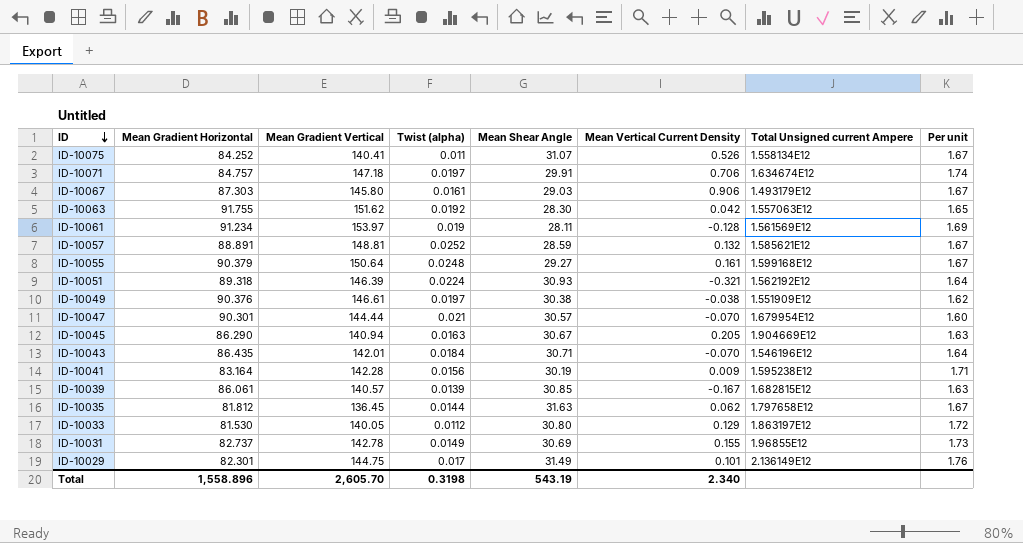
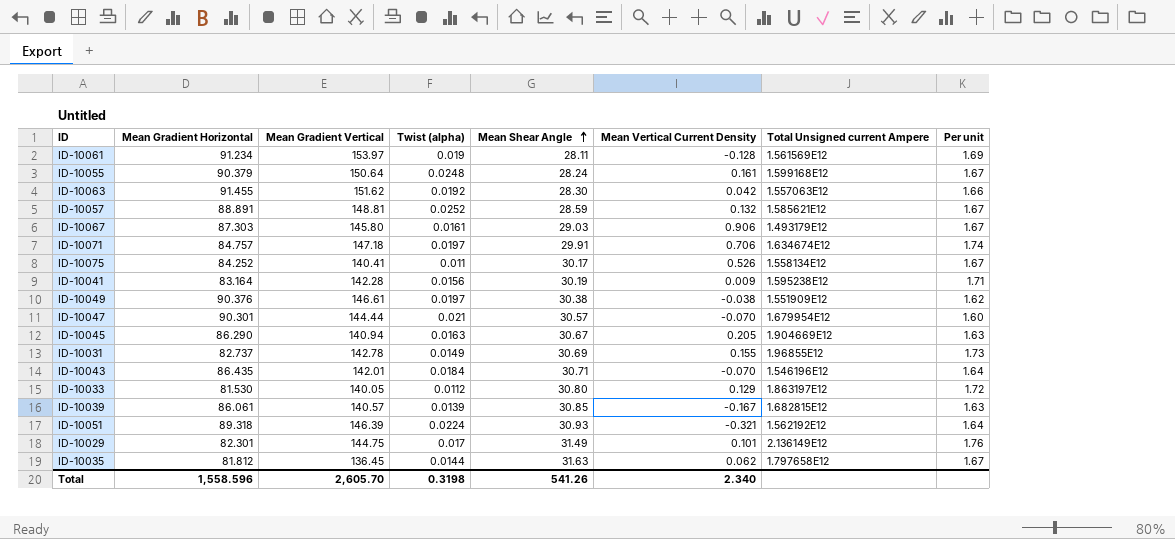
row order: ID descending -> Mean Shear Angle ascending
ID-10055 | Mean Shear Angle: 29.27 -> 28.24
ID-10063 | Mean Gradient Horizontal: 91.755 -> 91.455
ID-10063 | Per unit: 1.65 -> 1.66
ID-10075 | Mean Shear Angle: 31.07 -> 30.17
Total | Mean Gradient Horizontal: 1,558.896 -> 1,558.596
Total | Mean Shear Angle: 543.19 -> 541.26

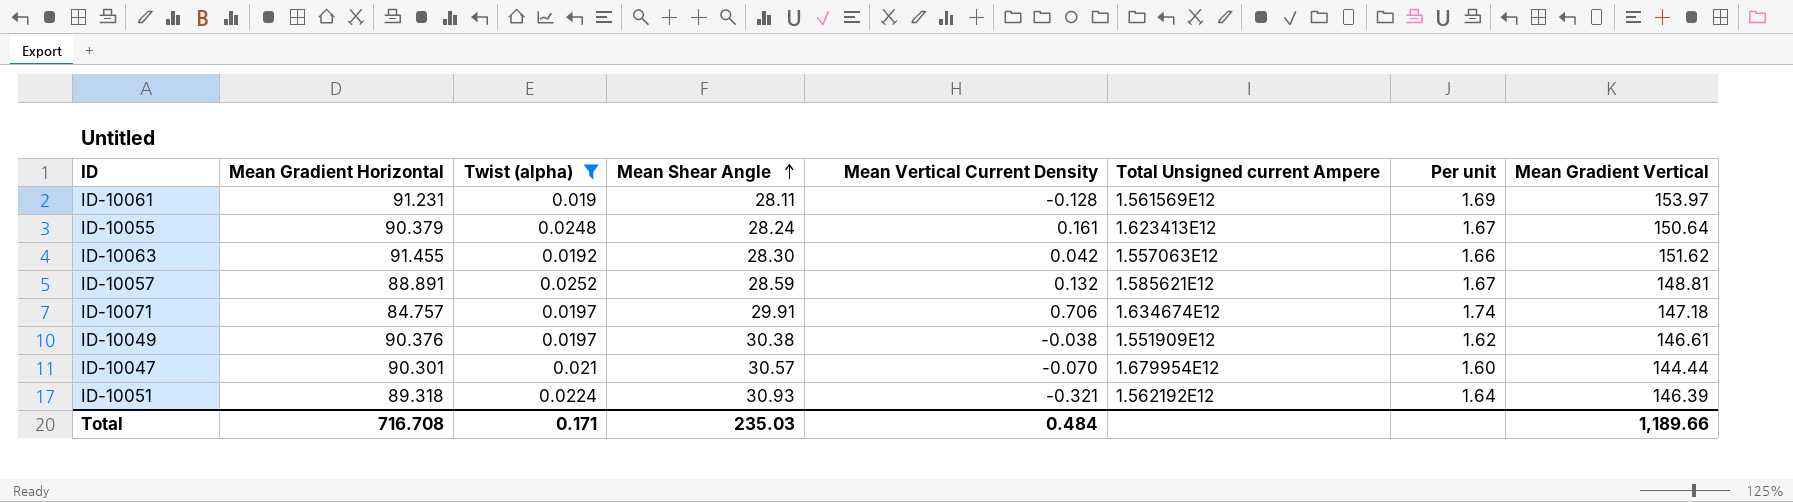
filter: none -> Twist (alpha) >= 0.019
column Mean Gradient Vertical | position: 3 -> 8
ID-10061 | Mean Gradient Horizontal: 91.234 -> 91.231
ID-10055 | Total Unsigned current Ampere: 1.599168E12 -> 1.623413E12
Total | Mean Gradient Horizontal: 1,558.596 -> 716.708
Total | Twist (alpha): 0.3198 -> 0.171
Total | Mean Shear Angle: 541.26 -> 235.03
Total | Mean Vertical Current Density: 2.340 -> 0.484
Total | Mean Gradient Vertical: 2,605.70 -> 1,189.66

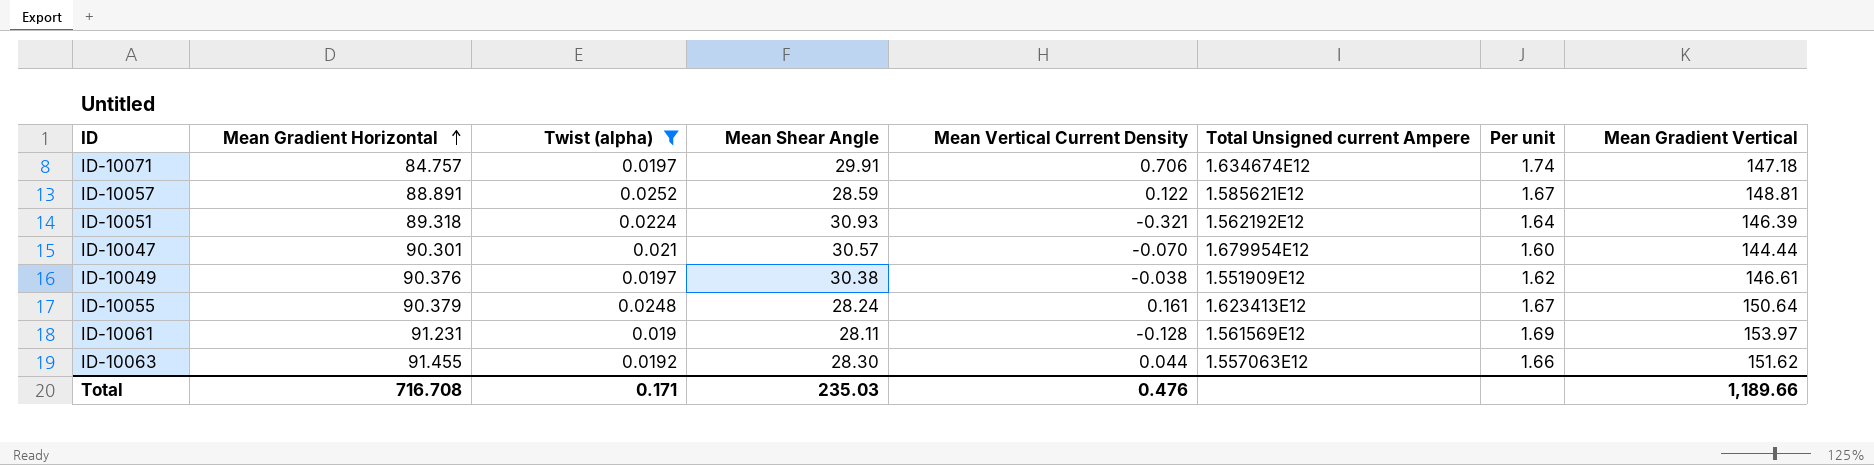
row order: Mean Shear Angle ascending -> Mean Gradient Horizontal ascending
ID-10057 | Mean Vertical Current Density: 0.132 -> 0.122
ID-10063 | Mean Vertical Current Density: 0.042 -> 0.044
Total | Mean Vertical Current Density: 0.484 -> 0.476

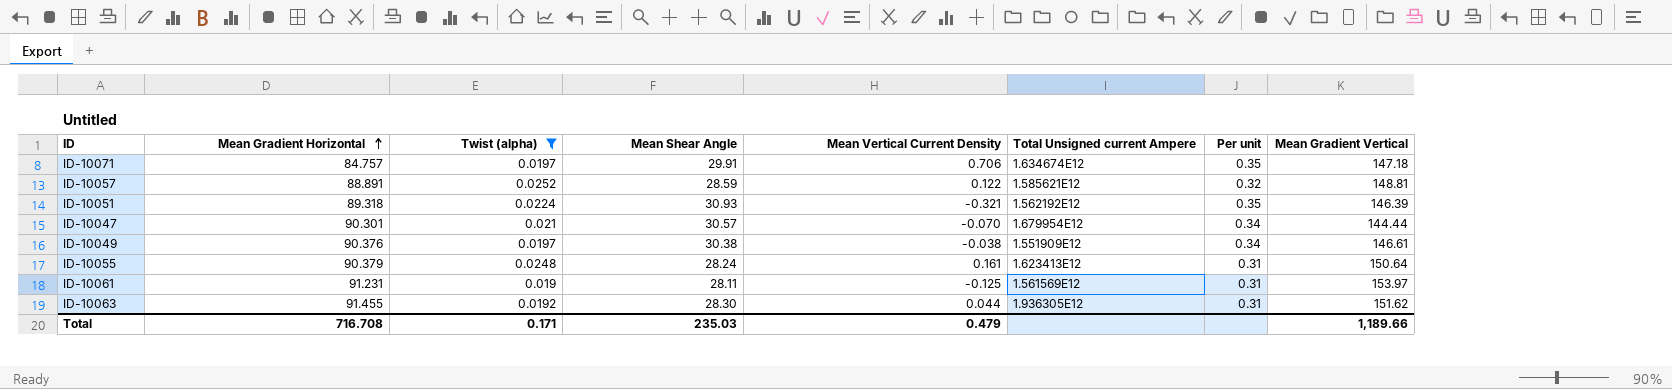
column Per unit | formula: [Mean Gradient Vertical] / [Mean Gradient Horizontal] -> [Mean Shear Angle] / [Mean Gradient Horizontal]
ID-10061 | Mean Vertical Current Density: -0.128 -> -0.125
ID-10063 | Total Unsigned current Ampere: 1.557063E12 -> 1.936305E12
Total | Mean Vertical Current Density: 0.476 -> 0.479

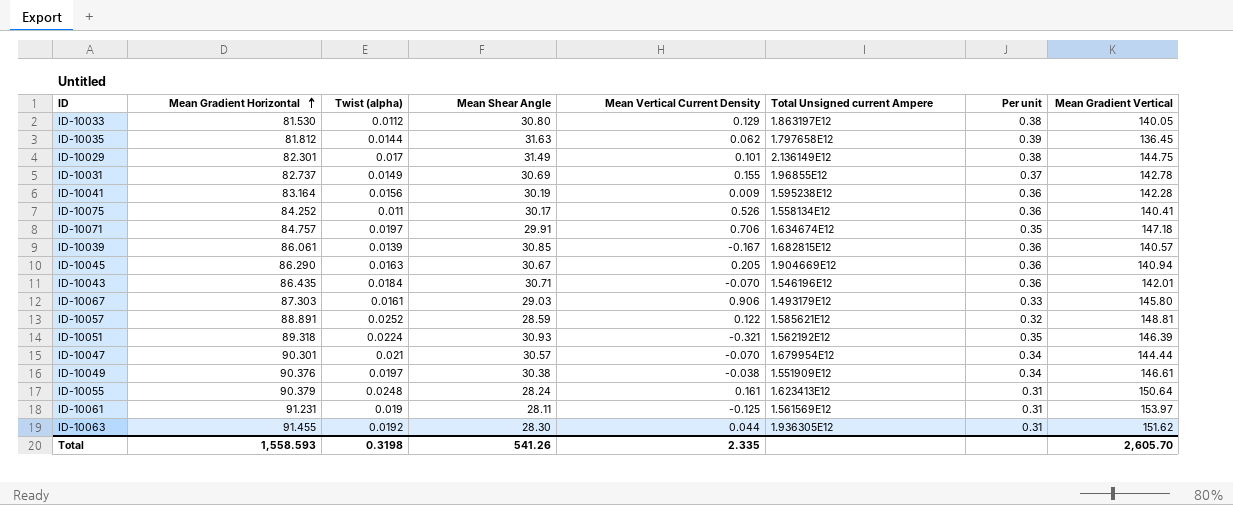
filter: Twist (alpha) >= 0.019 -> none
Total | Mean Gradient Horizontal: 716.708 -> 1,558.593
Total | Twist (alpha): 0.171 -> 0.3198
Total | Mean Shear Angle: 235.03 -> 541.26
Total | Mean Vertical Current Density: 0.479 -> 2.335
Total | Mean Gradient Vertical: 1,189.66 -> 2,605.70

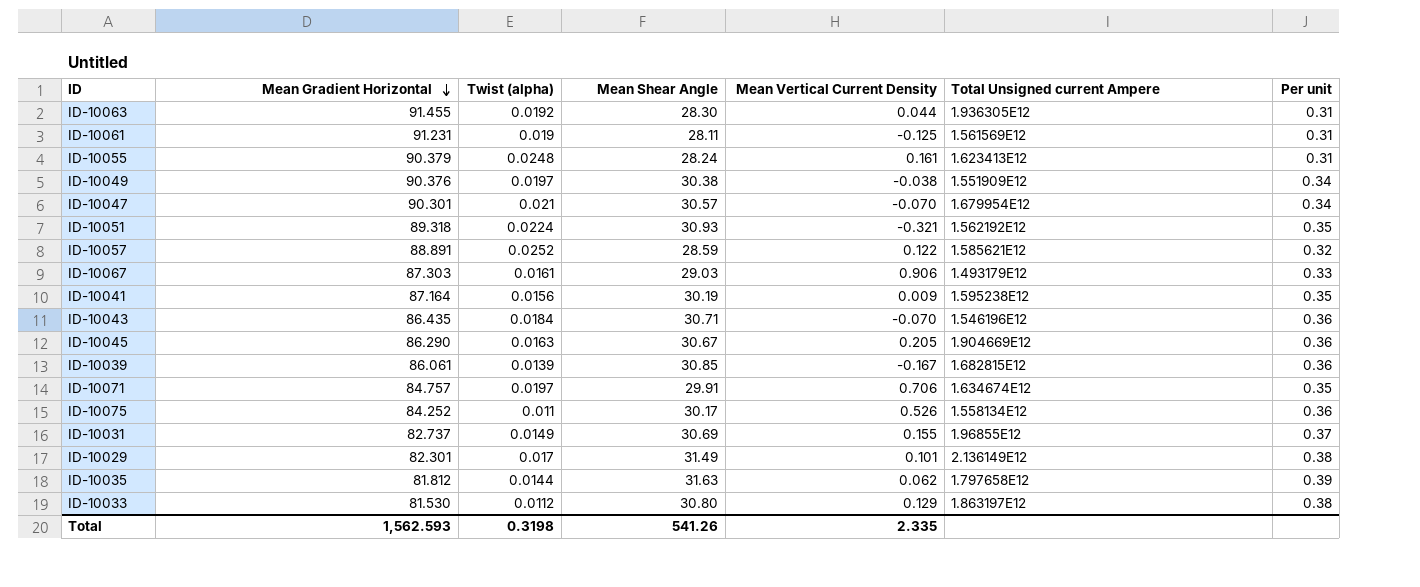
row order: Mean Gradient Horizontal ascending -> Mean Gradient Horizontal descending
column Mean Gradient Vertical | position: 8 -> none
ID-10041 | Mean Gradient Horizontal: 83.164 -> 87.164
ID-10041 | Per unit: 0.36 -> 0.35
Total | Mean Gradient Horizontal: 1,558.593 -> 1,562.593

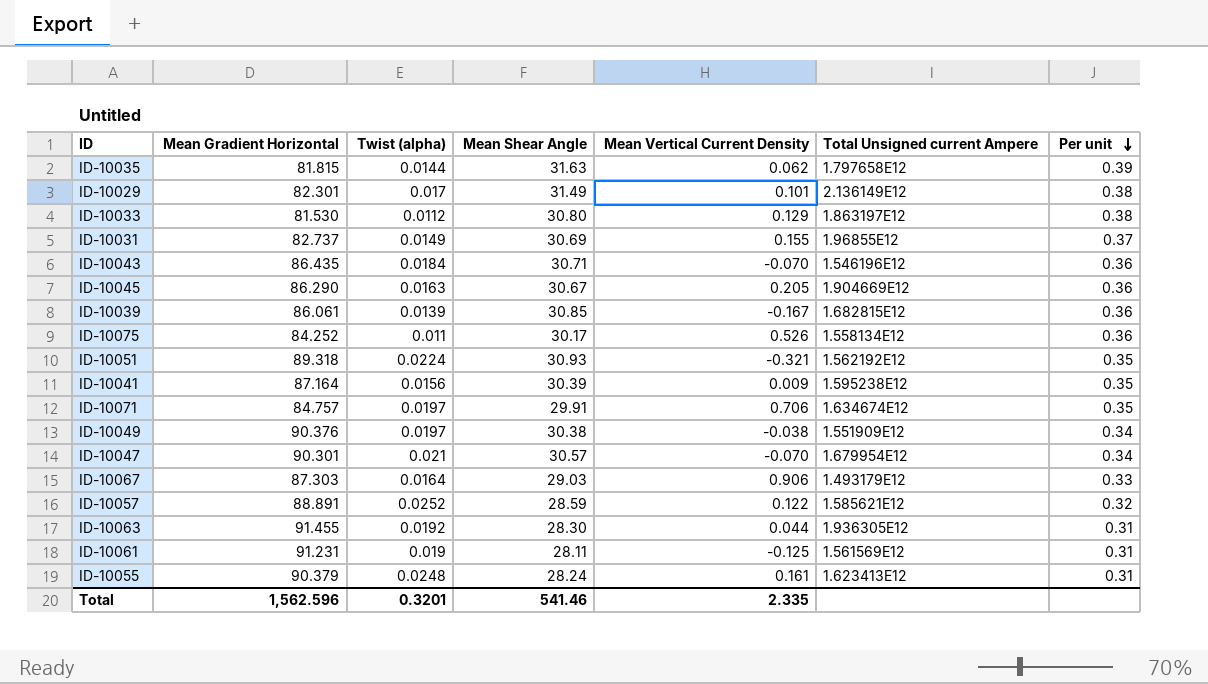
row order: Mean Gradient Horizontal descending -> Per unit descending
ID-10035 | Mean Gradient Horizontal: 81.812 -> 81.815
ID-10041 | Mean Shear Angle: 30.19 -> 30.39
ID-10067 | Twist (alpha): 0.0161 -> 0.0164
Total | Mean Gradient Horizontal: 1,562.593 -> 1,562.596
Total | Twist (alpha): 0.3198 -> 0.3201
Total | Mean Shear Angle: 541.26 -> 541.46

